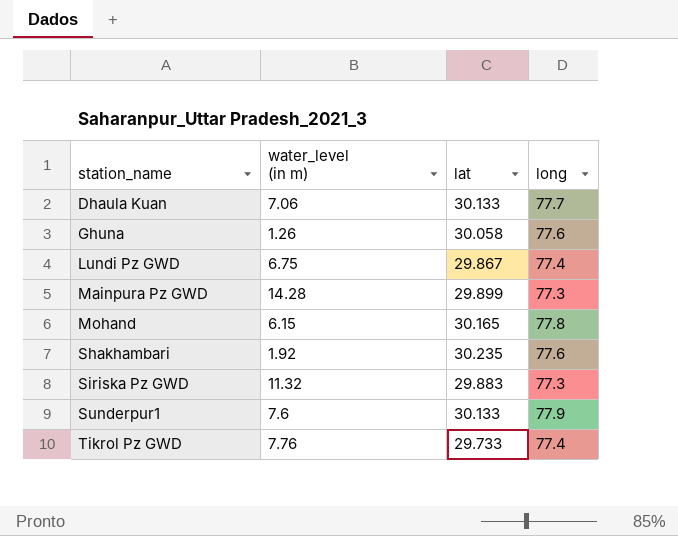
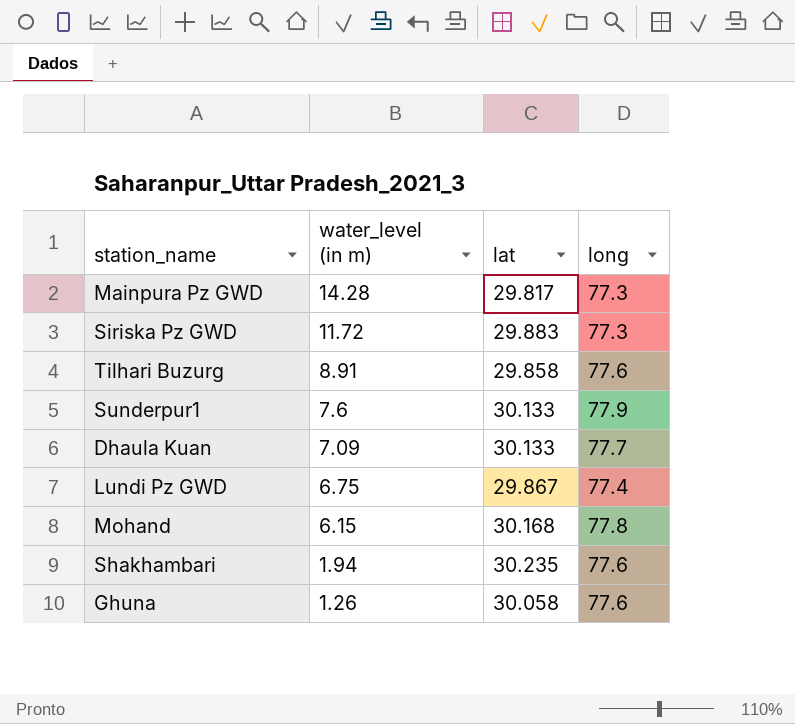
row order: station_name ascending -> water_level (in m) descending
row Tikrol Pz GWD: 7.76 | 29.733 | 77.4 -> none
Mainpura Pz GWD | lat: 29.899 -> 29.817
Siriska Pz GWD | water_level (in m): 11.32 -> 11.72
row Tilhari Buzurg: none -> 8.91 | 29.858 | 77.6
Dhaula Kuan | water_level (in m): 7.06 -> 7.09
Mohand | lat: 30.165 -> 30.168
Shakhambari | water_level (in m): 1.92 -> 1.94

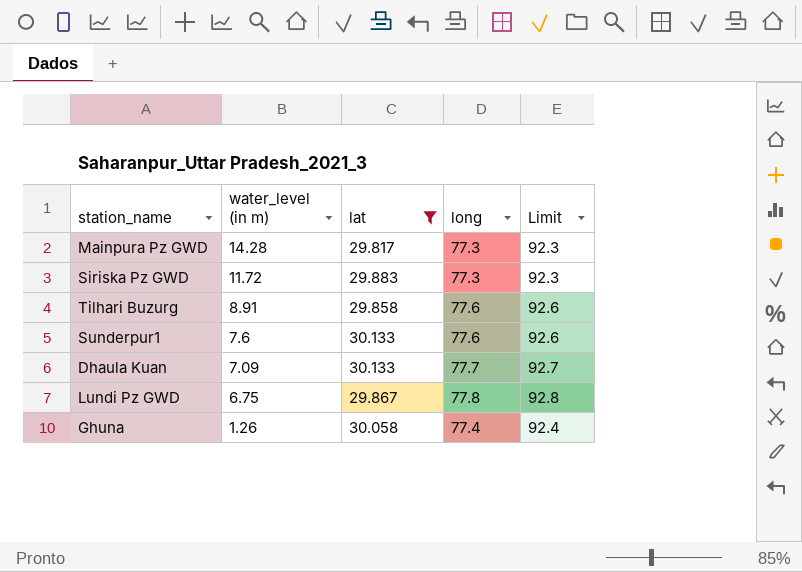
filter: none -> lat <= 30.133
column Limit | formula: none -> [long] + 15
Sunderpur1 | long: 77.9 -> 77.6
Lundi Pz GWD | long: 77.4 -> 77.8
Ghuna | long: 77.6 -> 77.4

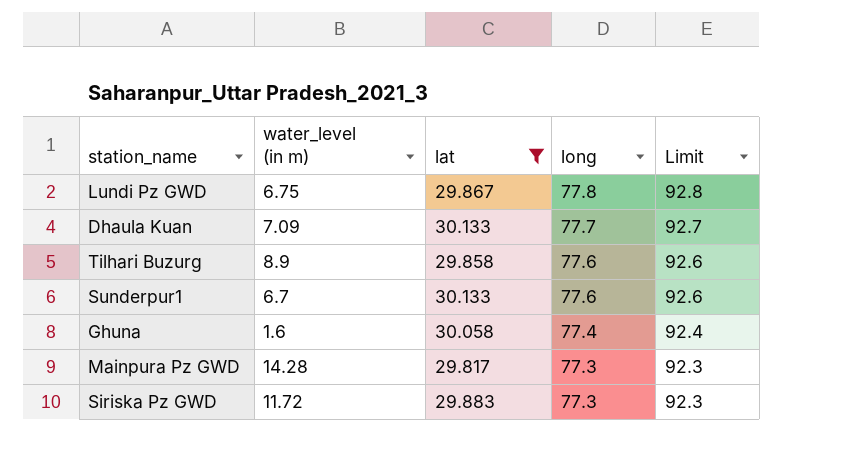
row order: water_level (in m) descending -> long descending
Tilhari Buzurg | water_level (in m): 8.91 -> 8.9
Sunderpur1 | water_level (in m): 7.6 -> 6.7
Ghuna | water_level (in m): 1.26 -> 1.6

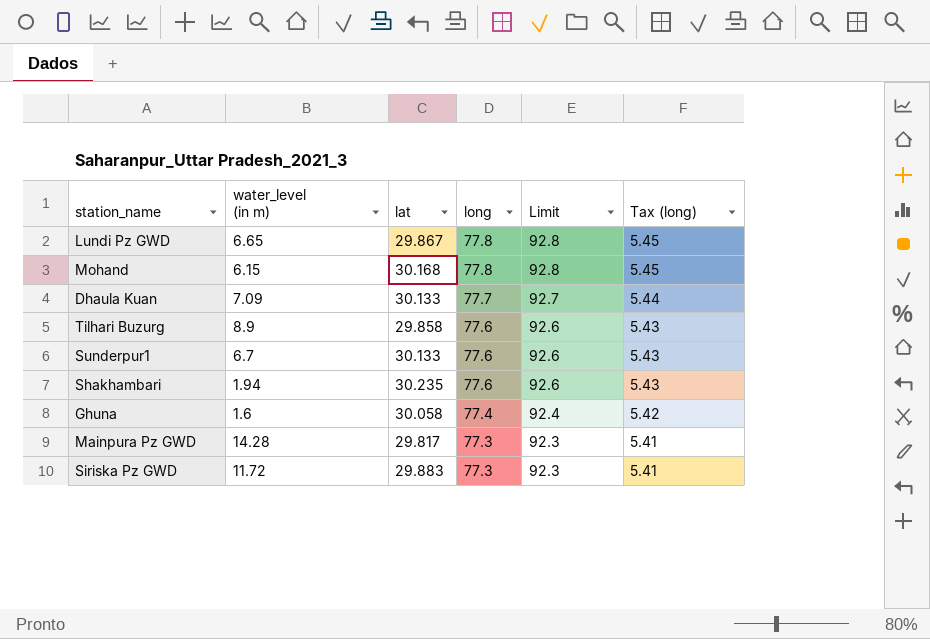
filter: lat <= 30.133 -> none
column Tax (long) | formula: none -> [long] * 0.07
Lundi Pz GWD | water_level (in m): 6.75 -> 6.65

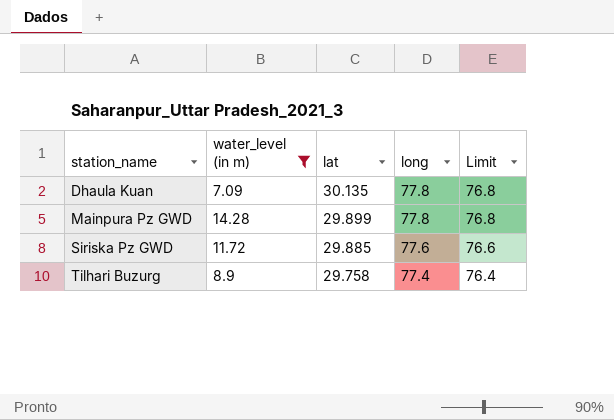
filter: none -> water_level (in m) >= 7.09
row order: long descending -> station_name ascending
column Tax (long) | formula: [long] * 0.07 -> none
column Limit | formula: [long] + 15 -> [long] - 1
Dhaula Kuan | lat: 30.133 -> 30.135
Dhaula Kuan | long: 77.7 -> 77.8
Mainpura Pz GWD | lat: 29.817 -> 29.899
Mainpura Pz GWD | long: 77.3 -> 77.8
Siriska Pz GWD | lat: 29.883 -> 29.885
Siriska Pz GWD | long: 77.3 -> 77.6
Tilhari Buzurg | lat: 29.858 -> 29.758
Tilhari Buzurg | long: 77.6 -> 77.4

